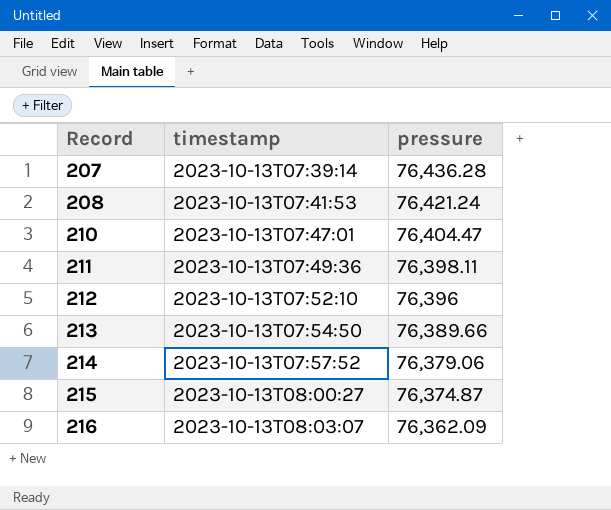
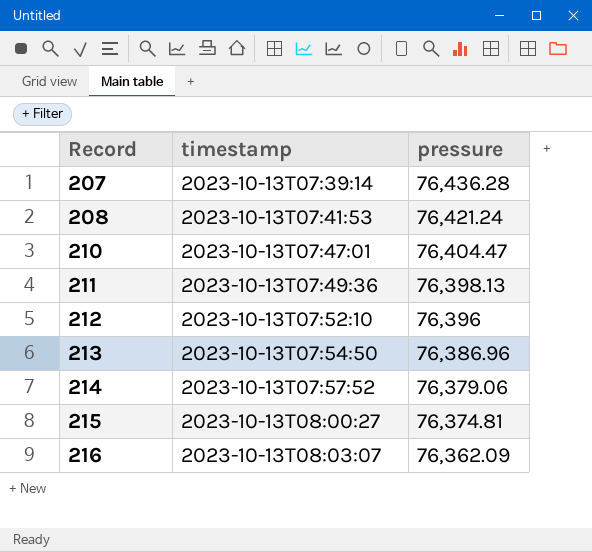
211 | pressure: 76,398.11 -> 76,398.13
213 | pressure: 76,389.66 -> 76,386.96
215 | pressure: 76,374.87 -> 76,374.81

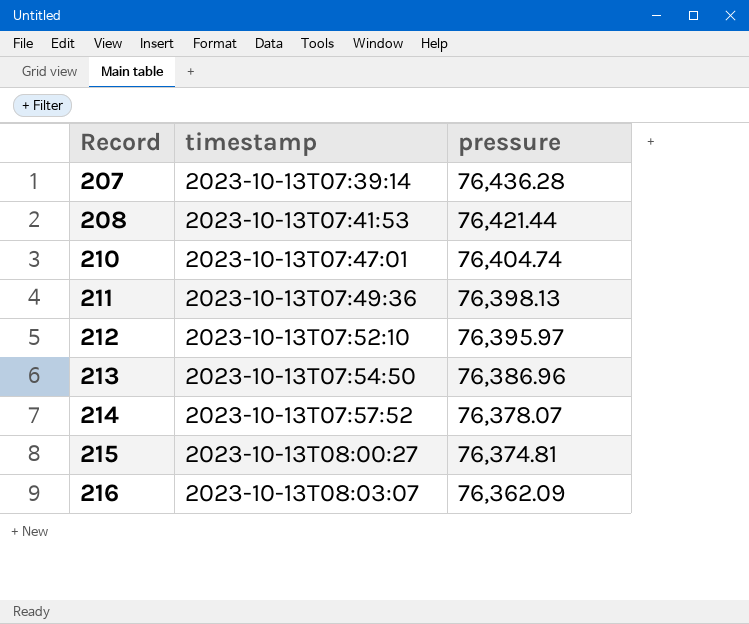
208 | pressure: 76,421.24 -> 76,421.44
210 | pressure: 76,404.47 -> 76,404.74
212 | pressure: 76,396 -> 76,395.97
214 | pressure: 76,379.06 -> 76,378.07

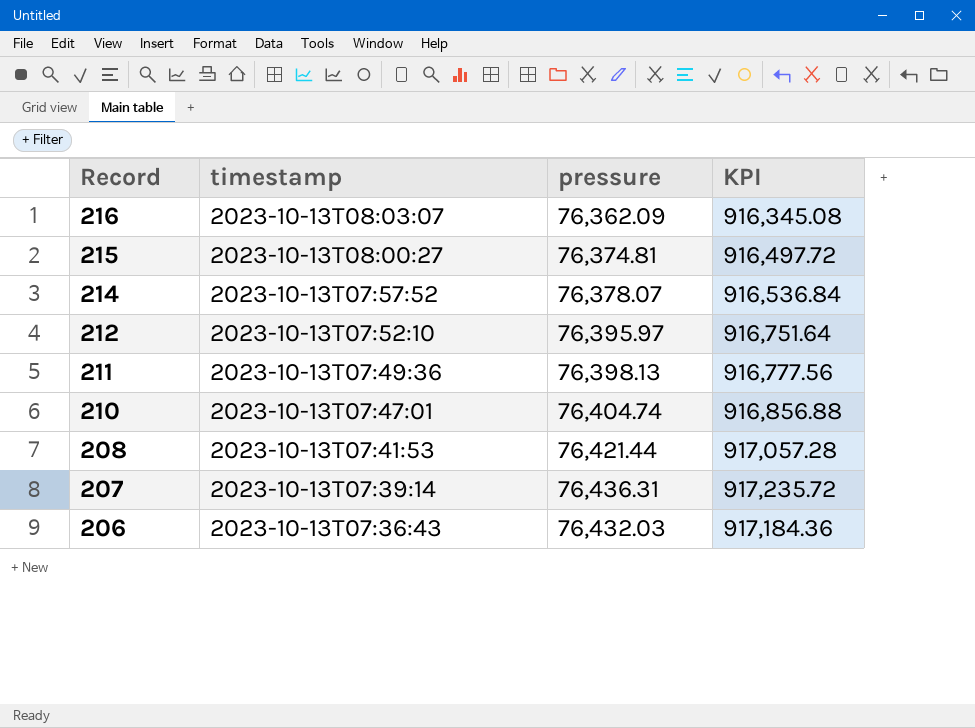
row order: Record ascending -> Record descending
column KPI | formula: none -> [pressure] * 12
row 213: 2023-10-13T07:54:50 | 76,386.96 -> none
207 | pressure: 76,436.28 -> 76,436.31
row 206: none -> 2023-10-13T07:36:43 | 76,432.03 | 917,184.36

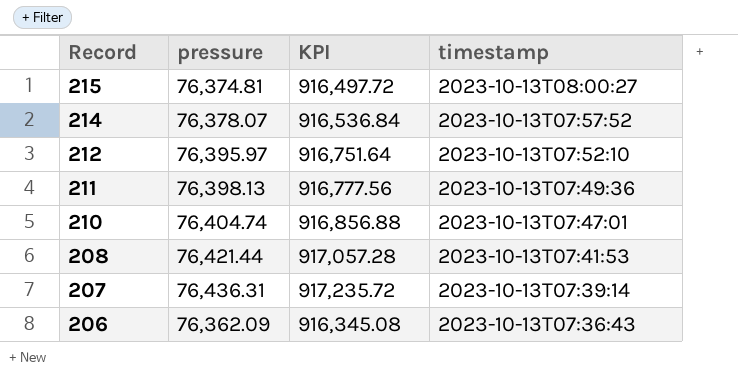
column timestamp | position: 2 -> 4
row 216: 2023-10-13T08:03:07 | 76,362.09 | 916,345.08 -> none
206 | pressure: 76,432.03 -> 76,362.09
206 | KPI: 917,184.36 -> 916,345.08

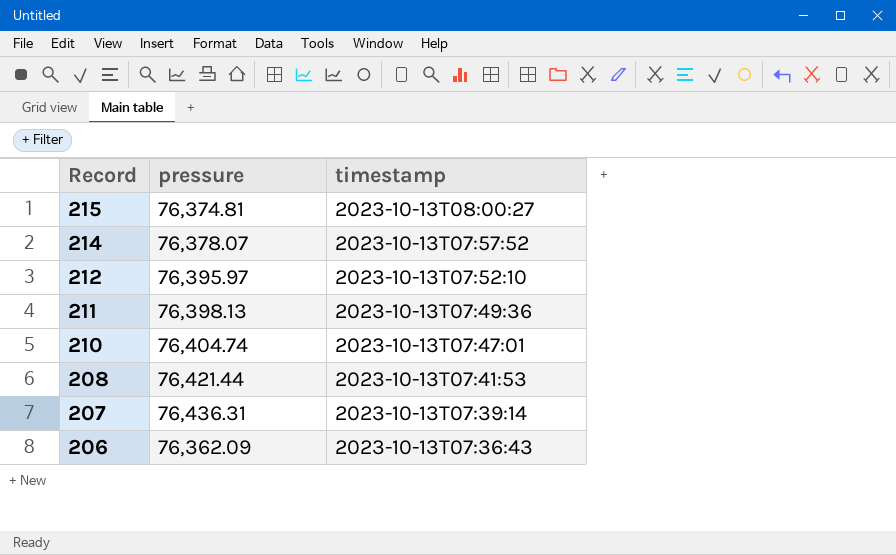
column KPI | formula: [pressure] * 12 -> none

